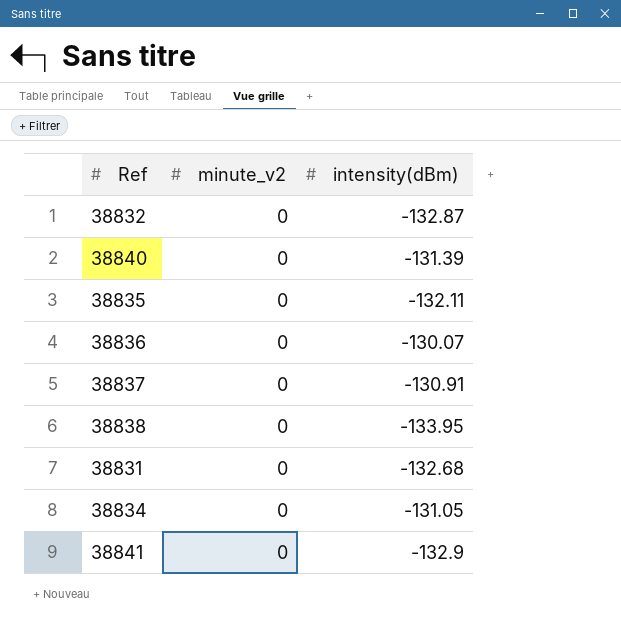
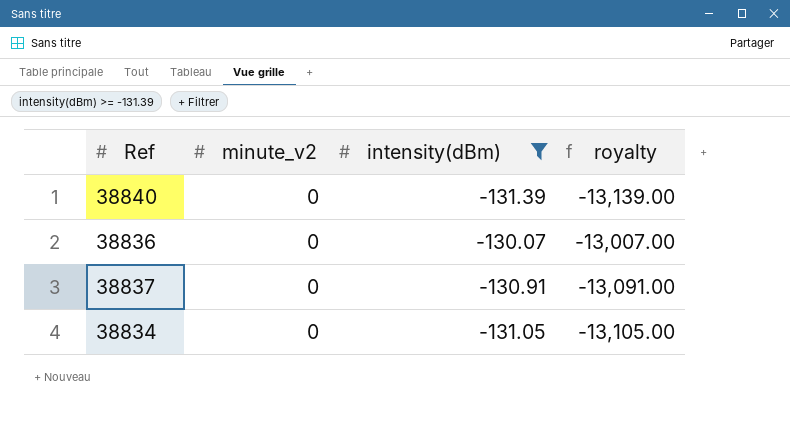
filter: none -> intensity(dBm) >= -131.39
column royalty | formula: none -> [intensity(dBm)] * 100

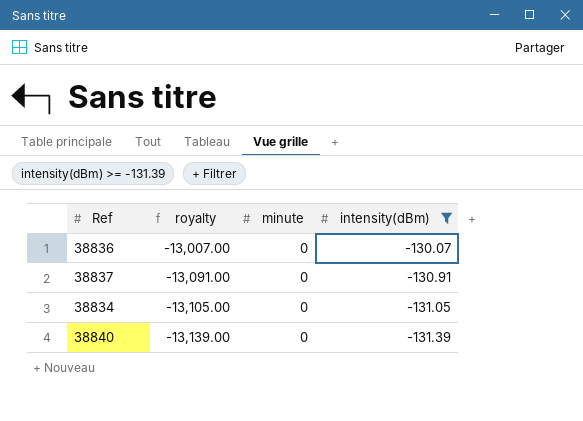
row order: none -> royalty descending
column royalty | position: 4 -> 2
column name: minute_v2 -> minute

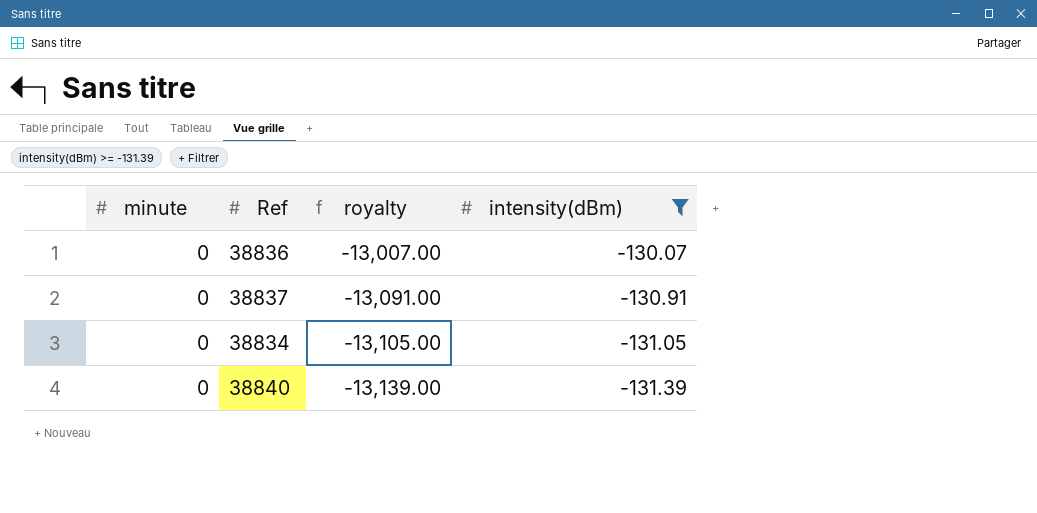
column minute | position: 3 -> 1

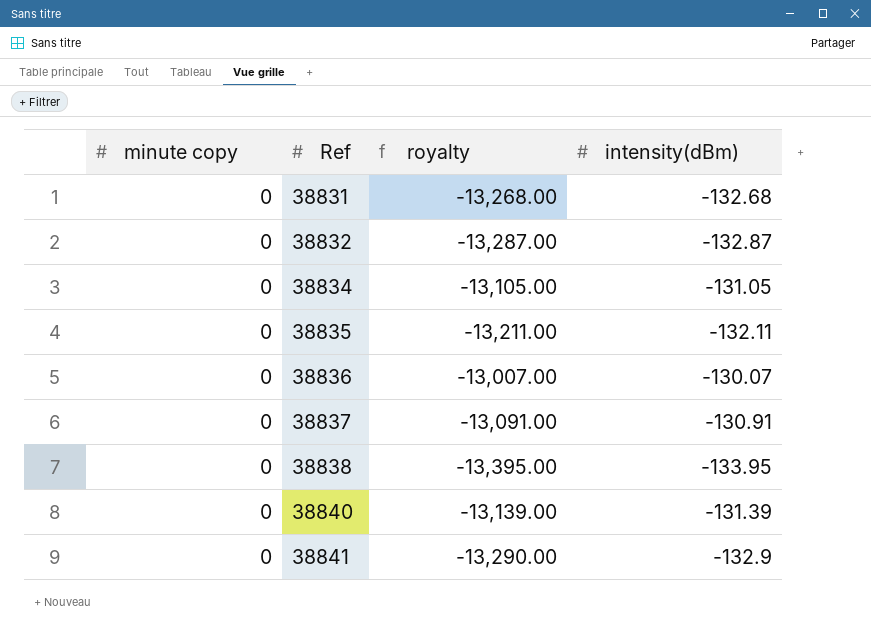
filter: intensity(dBm) >= -131.39 -> none
row order: royalty descending -> Ref ascending
column name: minute -> minute copy

